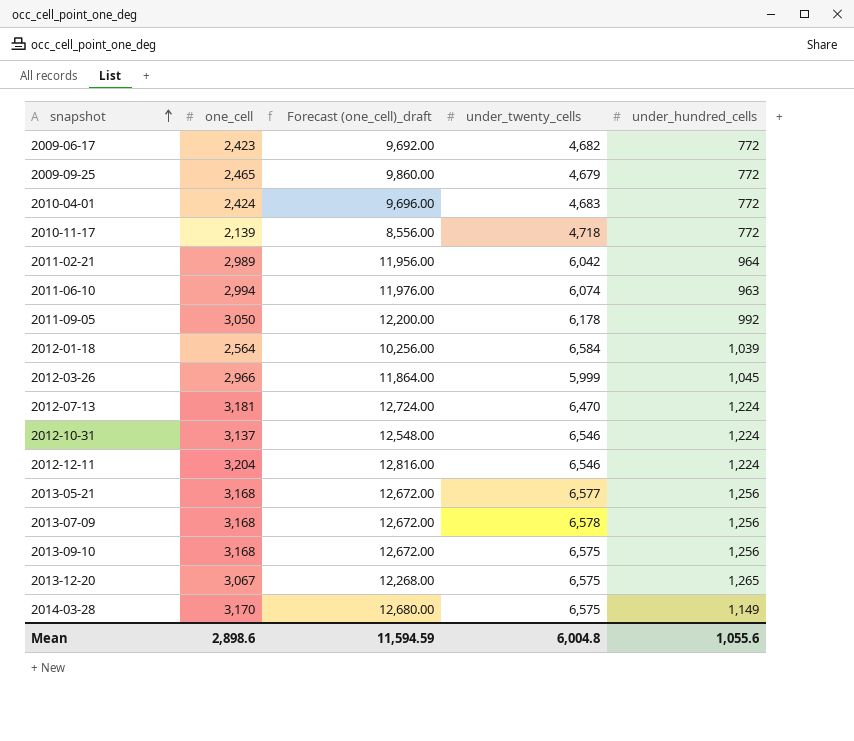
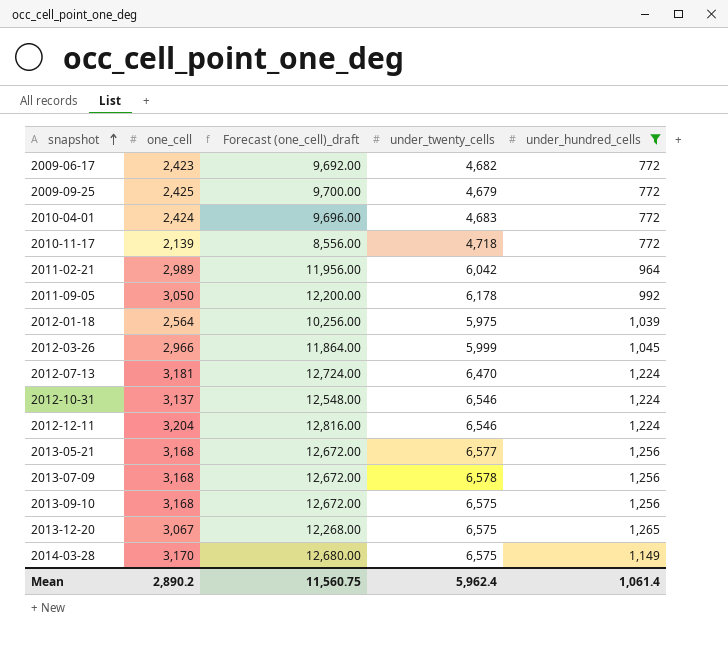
filter: none -> under_hundred_cells != 963
2009-09-25 | one_cell: 2,465 -> 2,425
2009-09-25 | Forecast (one_cell)_draft: 9,860.00 -> 9,700.00
2012-01-18 | under_twenty_cells: 6,584 -> 5,975
Mean | one_cell: 2,898.6 -> 2,890.2
Mean | Forecast (one_cell)_draft: 11,594.59 -> 11,560.75
Mean | under_twenty_cells: 6,004.8 -> 5,962.4
Mean | under_hundred_cells: 1,055.6 -> 1,061.4

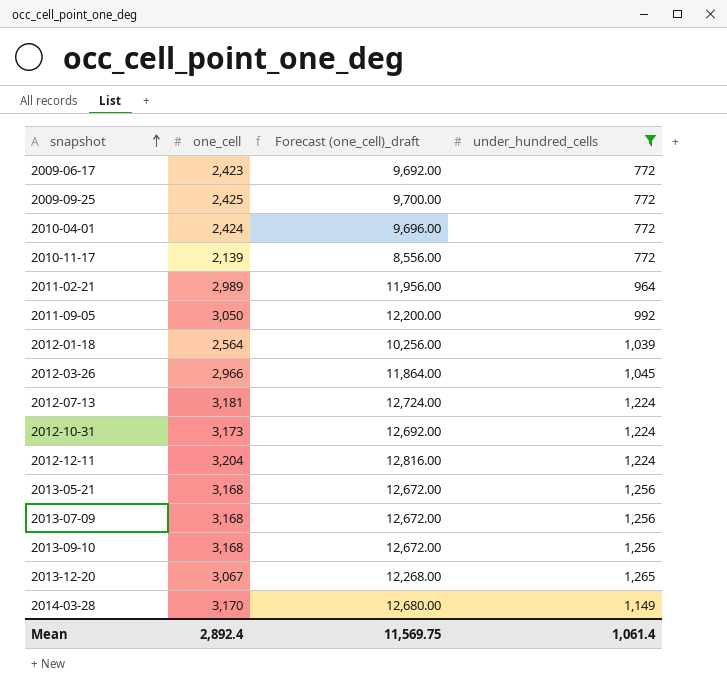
column under_twenty_cells | position: 4 -> none
2012-10-31 | one_cell: 3,137 -> 3,173
2012-10-31 | Forecast (one_cell)_draft: 12,548.00 -> 12,692.00
Mean | one_cell: 2,890.2 -> 2,892.4
Mean | Forecast (one_cell)_draft: 11,560.75 -> 11,569.75

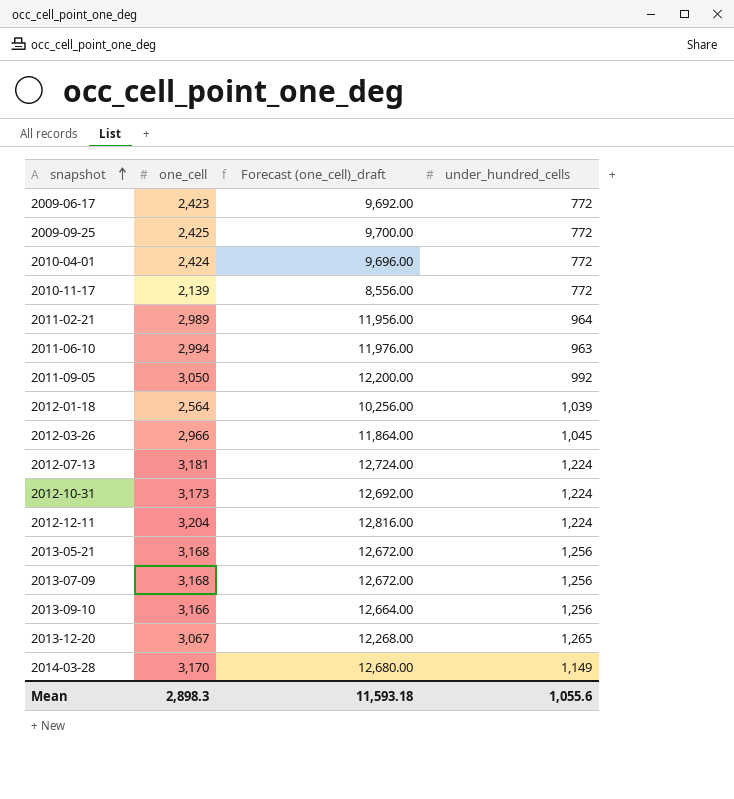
filter: under_hundred_cells != 963 -> none
2013-09-10 | one_cell: 3,168 -> 3,166
2013-09-10 | Forecast (one_cell)_draft: 12,672.00 -> 12,664.00
Mean | one_cell: 2,892.4 -> 2,898.3
Mean | Forecast (one_cell)_draft: 11,569.75 -> 11,593.18
Mean | under_hundred_cells: 1,061.4 -> 1,055.6

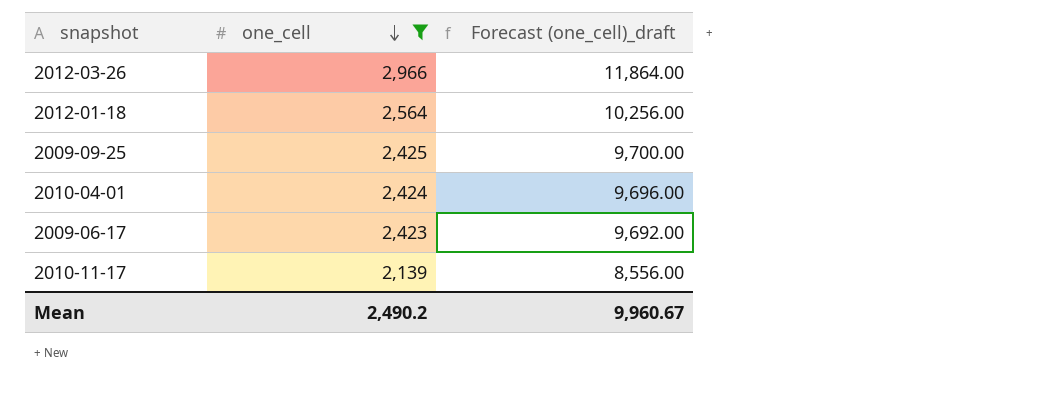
filter: none -> one_cell <= 2,966
row order: snapshot ascending -> one_cell descending
column under_hundred_cells | position: 4 -> none
Mean | one_cell: 2,898.3 -> 2,490.2
Mean | Forecast (one_cell)_draft: 11,593.18 -> 9,960.67

